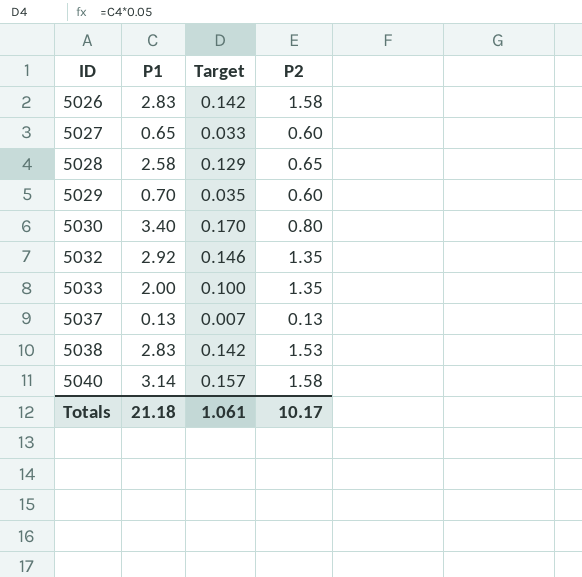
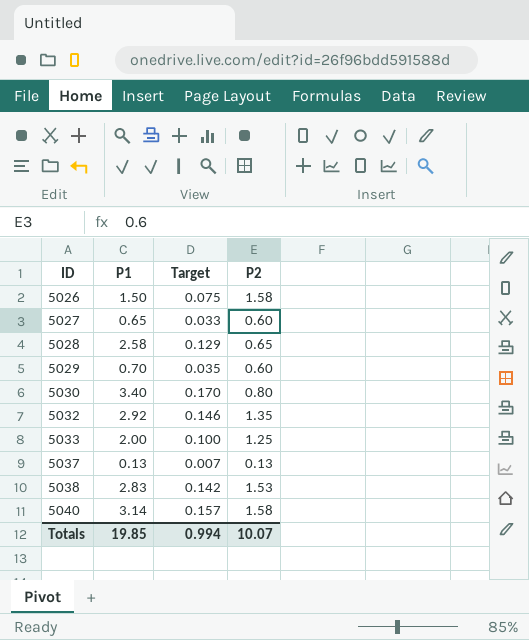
5026 | P1: 2.83 -> 1.50
5026 | Target: 0.142 -> 0.075
5033 | P2: 1.35 -> 1.25
Totals | P1: 21.18 -> 19.85
Totals | Target: 1.061 -> 0.994
Totals | P2: 10.17 -> 10.07

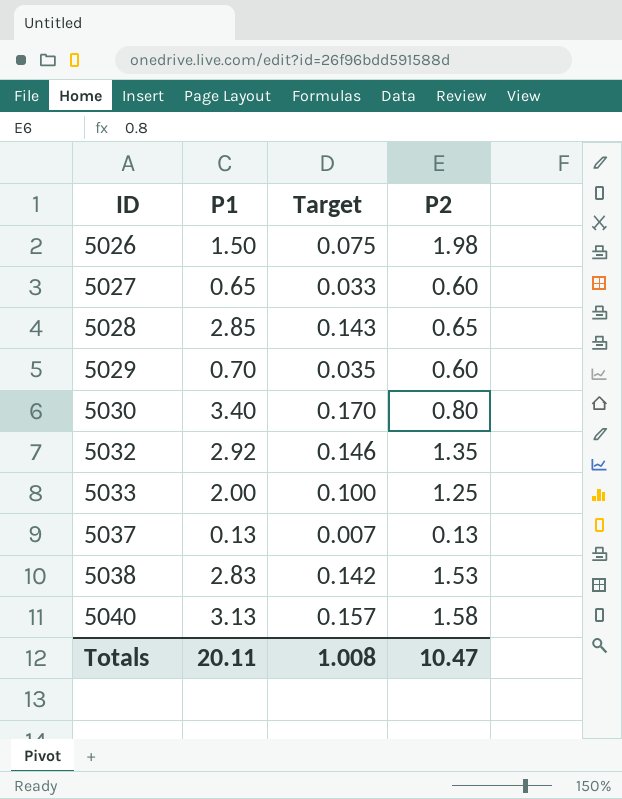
5026 | P2: 1.58 -> 1.98
5028 | P1: 2.58 -> 2.85
5028 | Target: 0.129 -> 0.143
5040 | P1: 3.14 -> 3.13
Totals | P1: 19.85 -> 20.11
Totals | Target: 0.994 -> 1.008
Totals | P2: 10.07 -> 10.47

